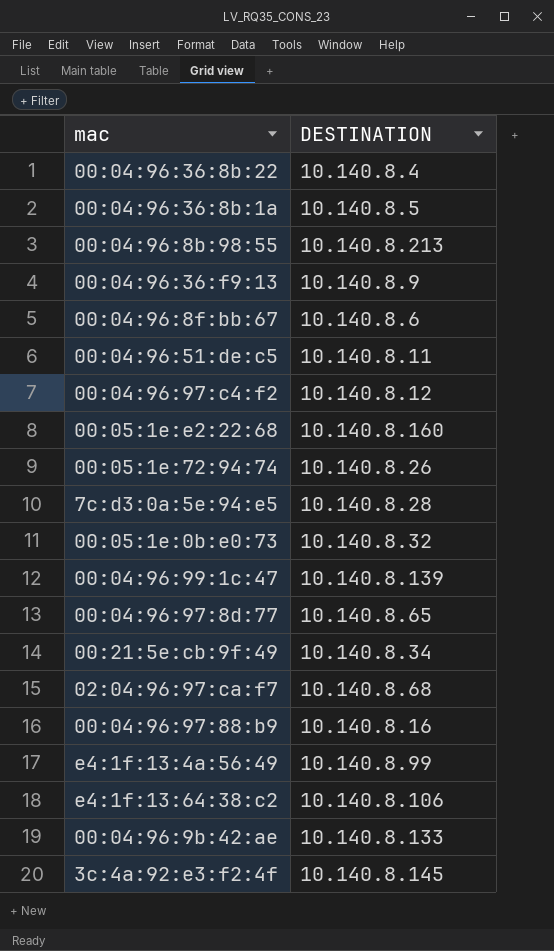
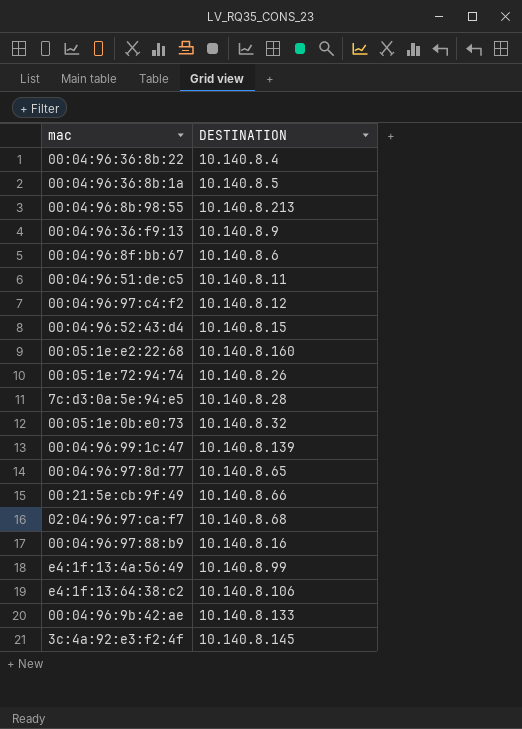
row 00:04:96:52:43:d4: none -> 10.140.8.15
00:21:5e:cb:9f:49 | DESTINATION: 10.140.8.34 -> 10.140.8.66

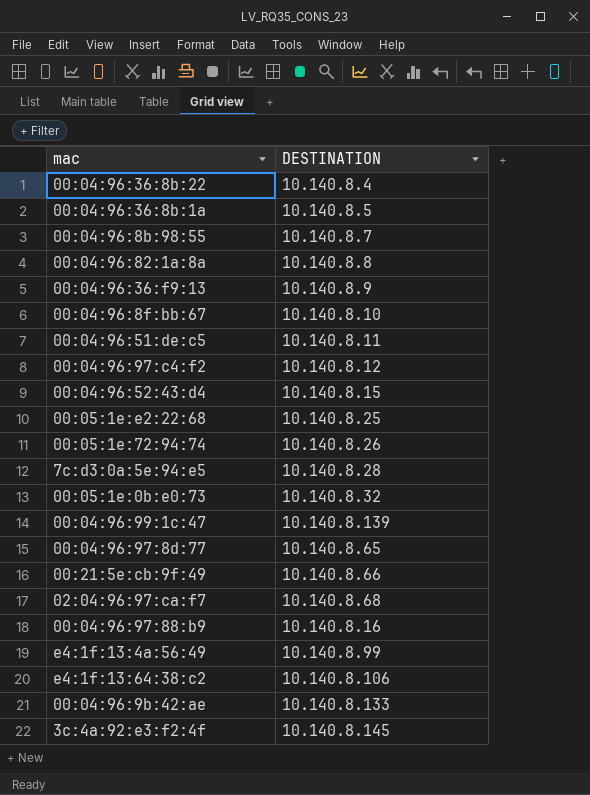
00:04:96:8b:98:55 | DESTINATION: 10.140.8.213 -> 10.140.8.7
row 00:04:96:82:1a:8a: none -> 10.140.8.8
00:04:96:8f:bb:67 | DESTINATION: 10.140.8.6 -> 10.140.8.10
00:05:1e:e2:22:68 | DESTINATION: 10.140.8.160 -> 10.140.8.25

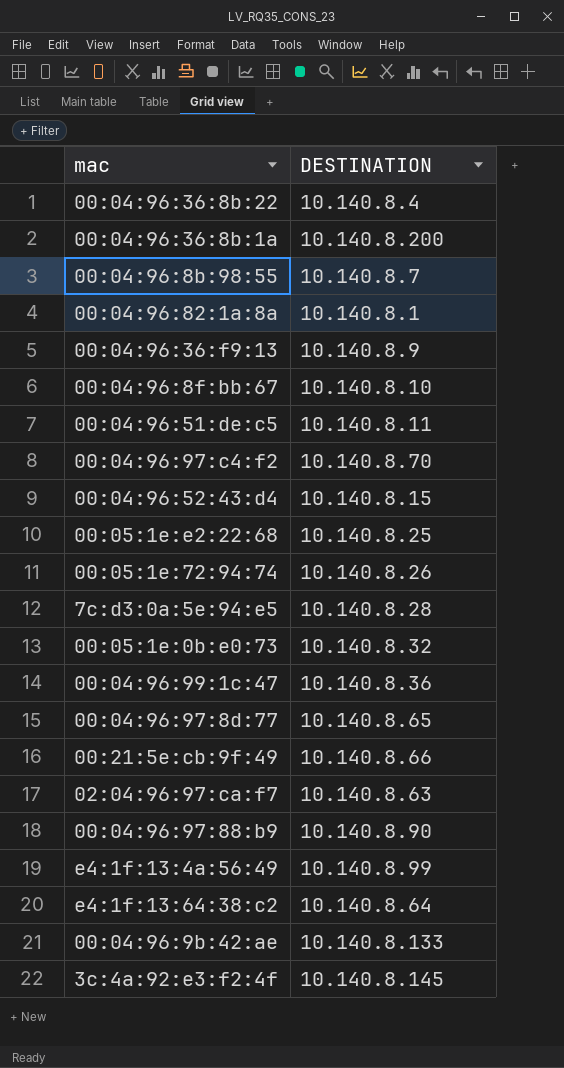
00:04:96:36:8b:1a | DESTINATION: 10.140.8.5 -> 10.140.8.200
00:04:96:82:1a:8a | DESTINATION: 10.140.8.8 -> 10.140.8.1
00:04:96:97:c4:f2 | DESTINATION: 10.140.8.12 -> 10.140.8.70
00:04:96:99:1c:47 | DESTINATION: 10.140.8.139 -> 10.140.8.36
02:04:96:97:ca:f7 | DESTINATION: 10.140.8.68 -> 10.140.8.63
00:04:96:97:88:b9 | DESTINATION: 10.140.8.16 -> 10.140.8.90
e4:1f:13:64:38:c2 | DESTINATION: 10.140.8.106 -> 10.140.8.64

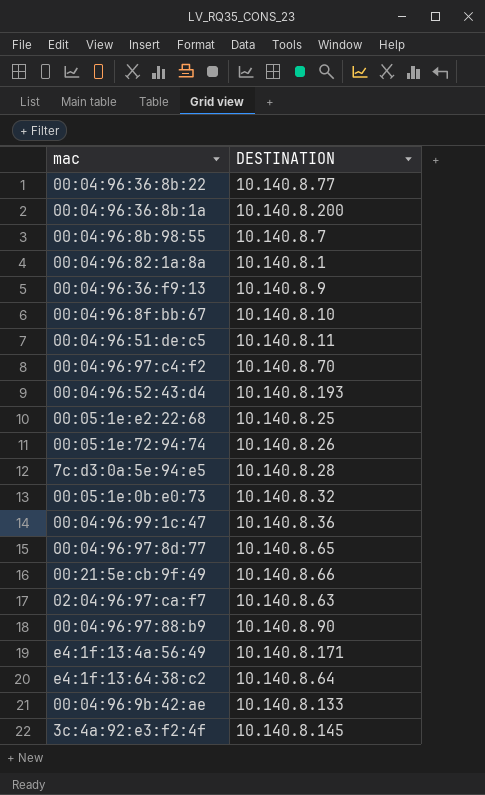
00:04:96:36:8b:22 | DESTINATION: 10.140.8.4 -> 10.140.8.77
00:04:96:52:43:d4 | DESTINATION: 10.140.8.15 -> 10.140.8.193
e4:1f:13:4a:56:49 | DESTINATION: 10.140.8.99 -> 10.140.8.171

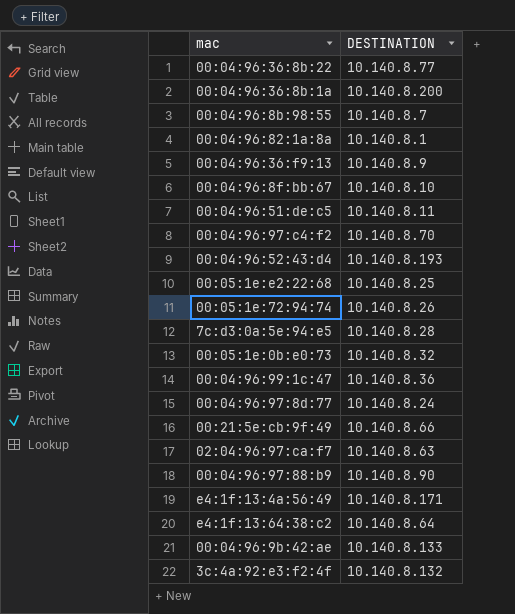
00:04:96:97:8d:77 | DESTINATION: 10.140.8.65 -> 10.140.8.24
3c:4a:92:e3:f2:4f | DESTINATION: 10.140.8.145 -> 10.140.8.132

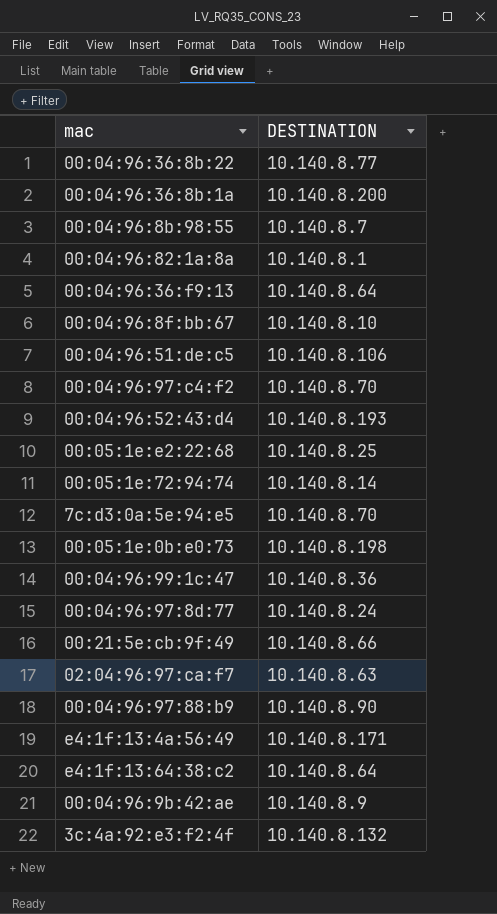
00:04:96:36:f9:13 | DESTINATION: 10.140.8.9 -> 10.140.8.64
00:04:96:51:de:c5 | DESTINATION: 10.140.8.11 -> 10.140.8.106
00:05:1e:72:94:74 | DESTINATION: 10.140.8.26 -> 10.140.8.14
7c:d3:0a:5e:94:e5 | DESTINATION: 10.140.8.28 -> 10.140.8.70
00:05:1e:0b:e0:73 | DESTINATION: 10.140.8.32 -> 10.140.8.198
00:04:96:9b:42:ae | DESTINATION: 10.140.8.133 -> 10.140.8.9

